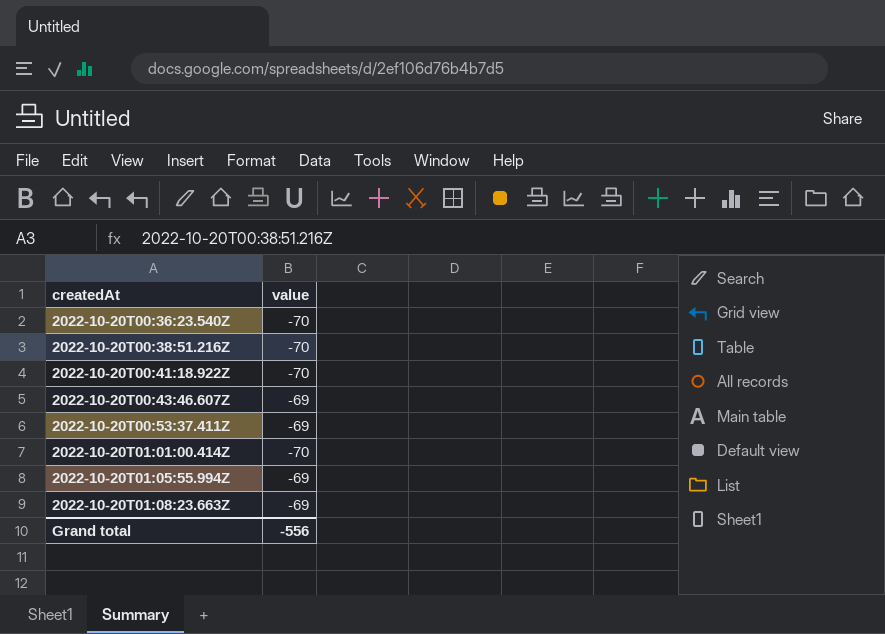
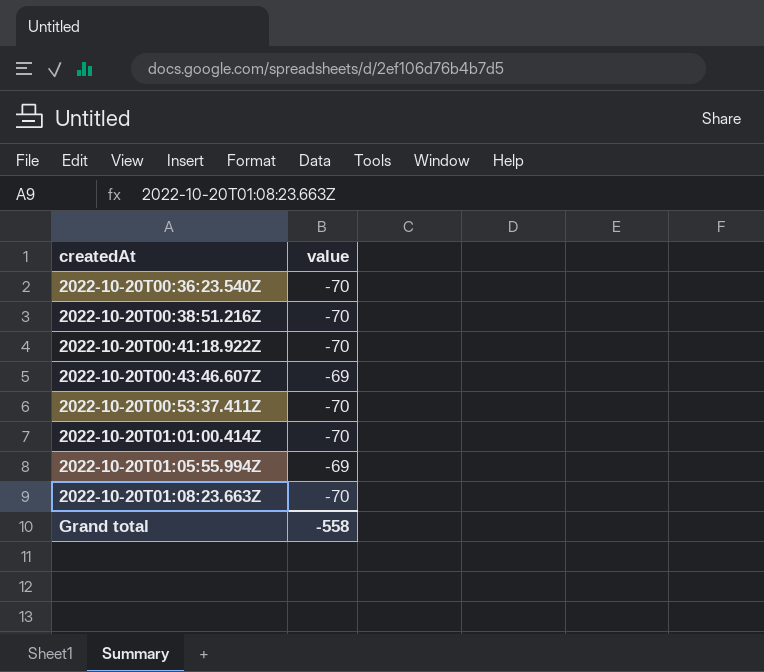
2022-10-20T00:53:37.411Z | value: -69 -> -70
2022-10-20T01:08:23.663Z | value: -69 -> -70
Grand total | value: -556 -> -558

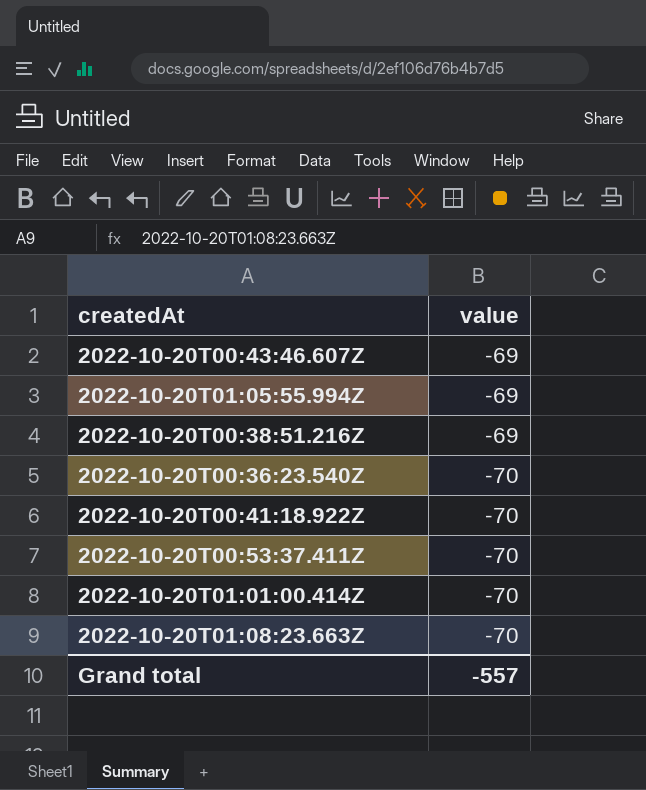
row order: createdAt ascending -> value descending
2022-10-20T00:38:51.216Z | value: -70 -> -69
Grand total | value: -558 -> -557

